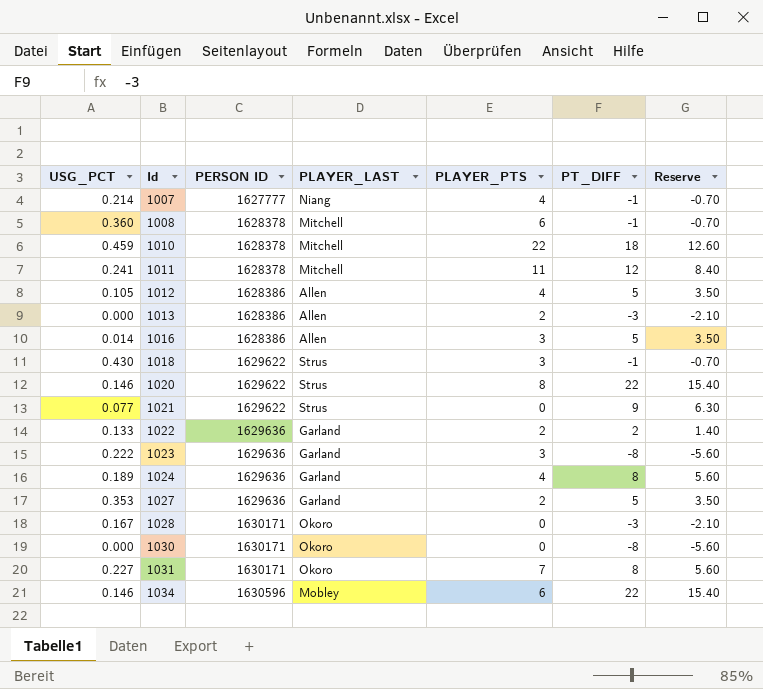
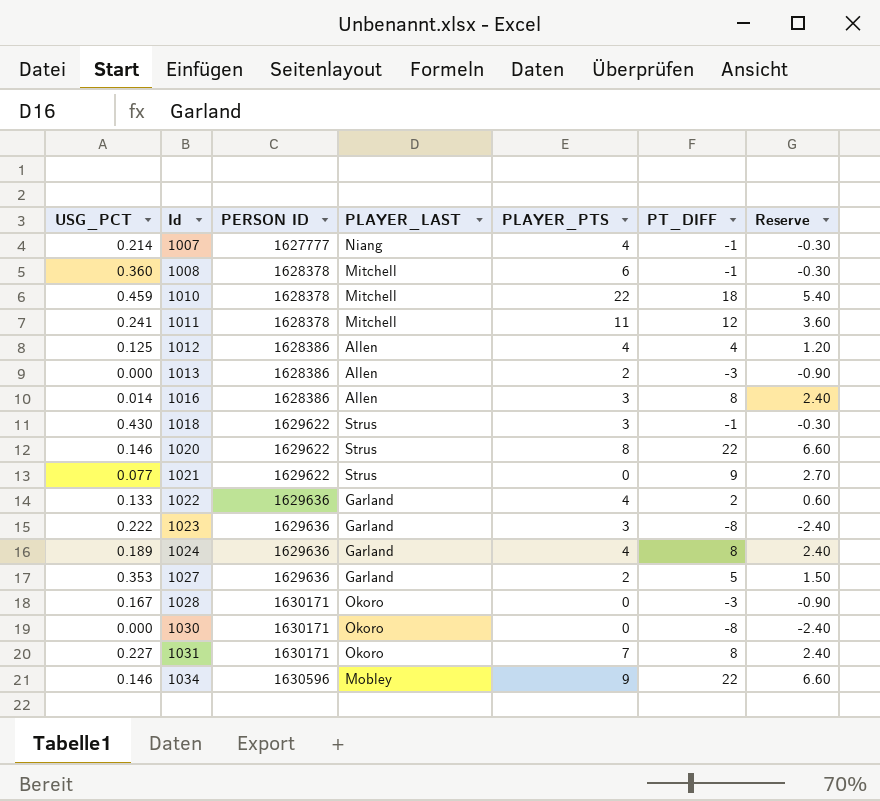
column Reserve | formula: [PT_DIFF] * 0.7 -> [PT_DIFF] * 0.3
1012 | USG_PCT: 0.105 -> 0.125
1012 | PT_DIFF: 5 -> 4
1016 | PT_DIFF: 5 -> 8
1022 | PLAYER_PTS: 2 -> 4
1034 | PLAYER_PTS: 6 -> 9

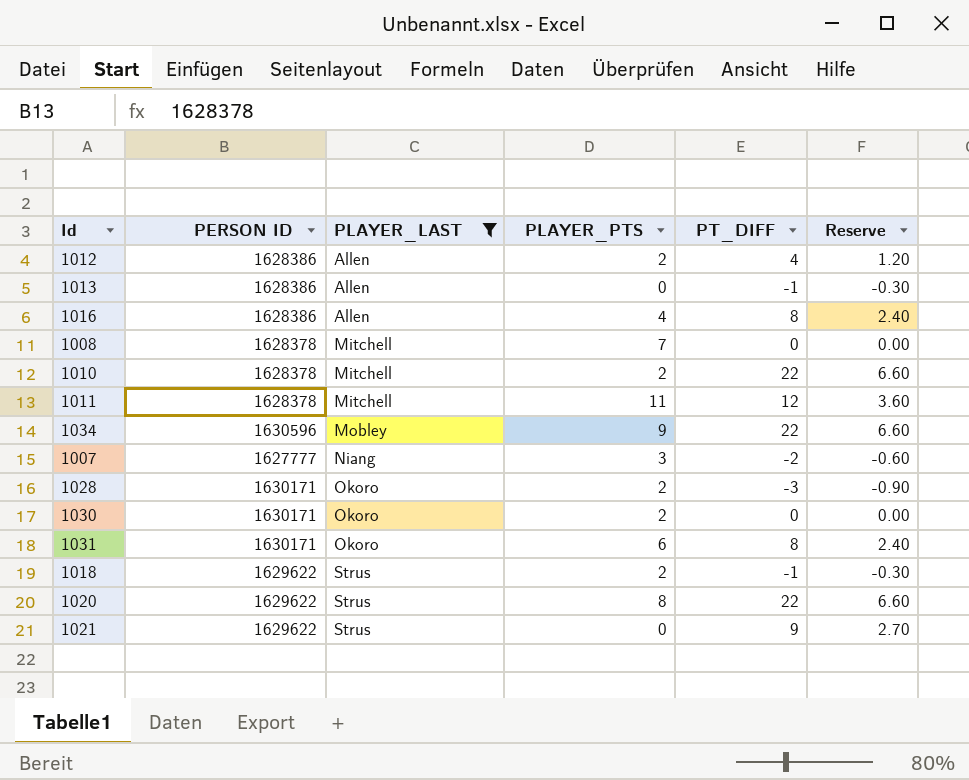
filter: none -> PLAYER_LAST != Garland
row order: Id ascending -> PLAYER_LAST ascending
column USG_PCT | position: 1 -> none
1012 | PLAYER_PTS: 4 -> 2
1013 | PLAYER_PTS: 2 -> 0
1013 | PT_DIFF: -3 -> -1
1013 | Reserve: -0.90 -> -0.30
1016 | PLAYER_PTS: 3 -> 4
1008 | PLAYER_PTS: 6 -> 7
1008 | PT_DIFF: -1 -> 0
1008 | Reserve: -0.30 -> 0.00
1010 | PLAYER_PTS: 22 -> 2
1010 | PT_DIFF: 18 -> 22
1010 | Reserve: 5.40 -> 6.60
1007 | PLAYER_PTS: 4 -> 3
1007 | PT_DIFF: -1 -> -2
1007 | Reserve: -0.30 -> -0.60
1028 | PLAYER_PTS: 0 -> 2
1030 | PLAYER_PTS: 0 -> 2
1030 | PT_DIFF: -8 -> 0
1030 | Reserve: -2.40 -> 0.00
1031 | PLAYER_PTS: 7 -> 6
1018 | PLAYER_PTS: 3 -> 2

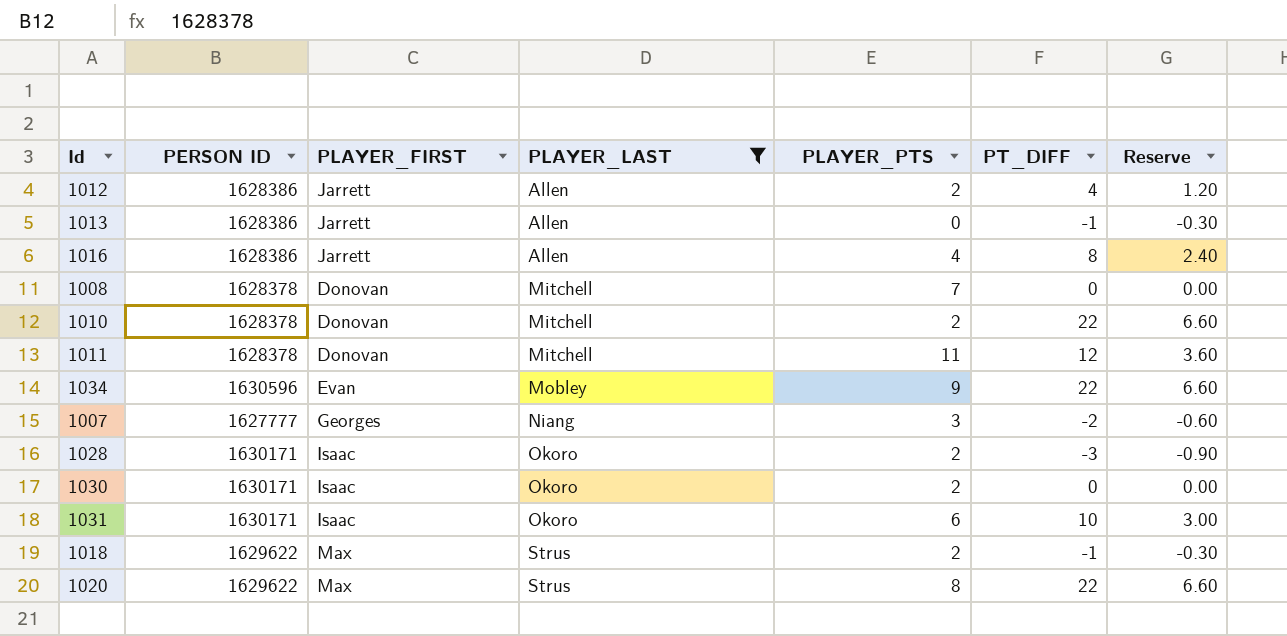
column PLAYER_FIRST | position: none -> 3
row 1021: 1629622 | Strus | 0 | 9 | 2.70 -> none
1031 | PT_DIFF: 8 -> 10
1031 | Reserve: 2.40 -> 3.00

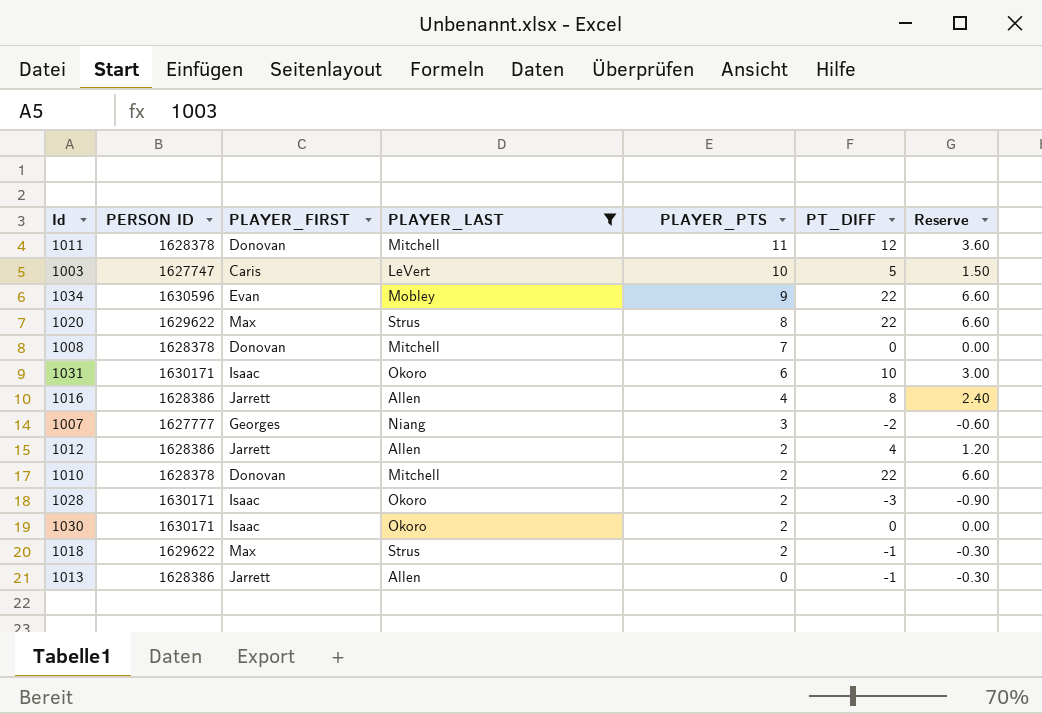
row order: PLAYER_LAST ascending -> PLAYER_PTS descending
row 1003: none -> 1627747 | Caris | LeVert | 10 | 5 | 1.50

